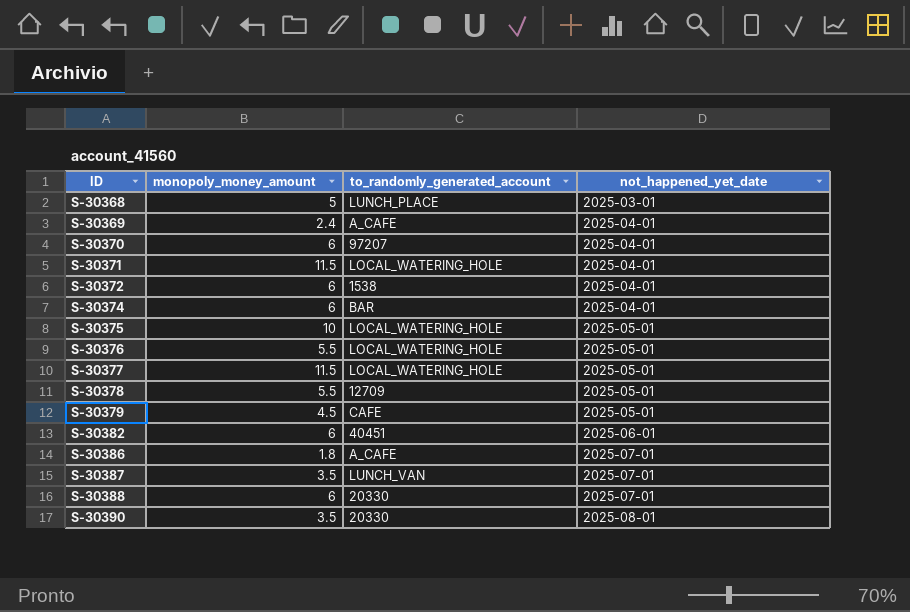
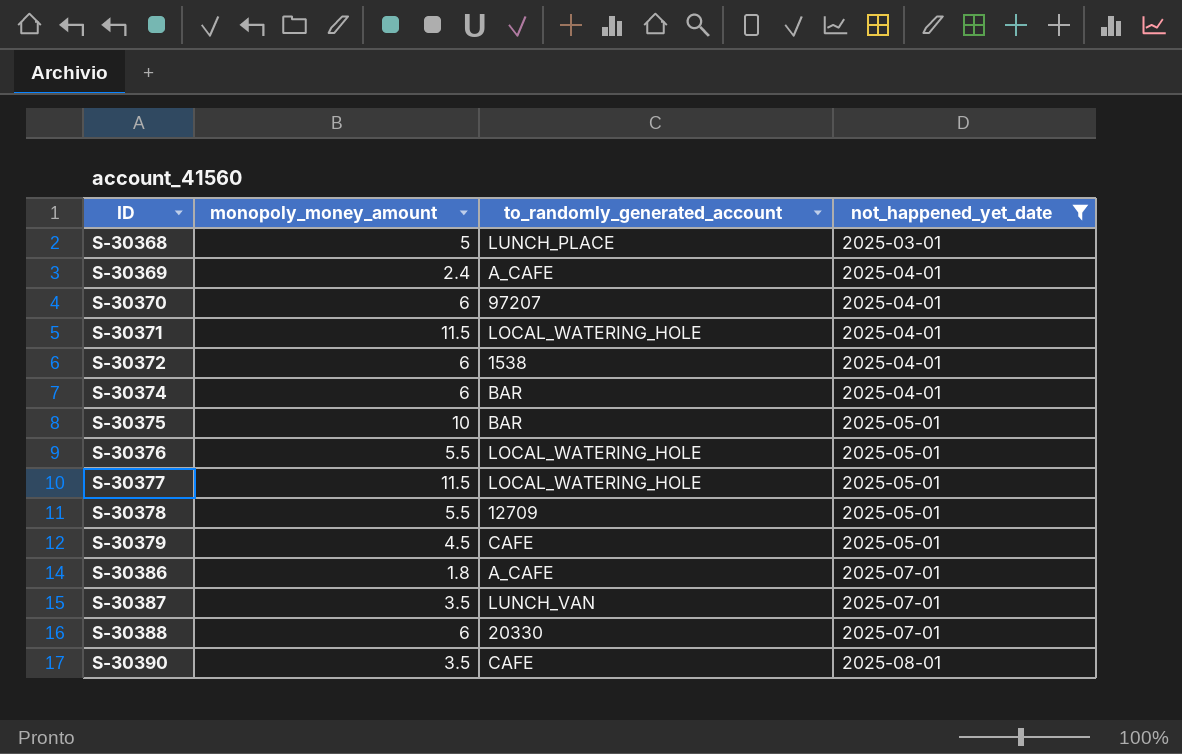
filter: none -> not_happened_yet_date != 2025-06-01
S-30375 | to_randomly_generated_account: LOCAL_WATERING_HOLE -> BAR
S-30390 | to_randomly_generated_account: 20330 -> CAFE

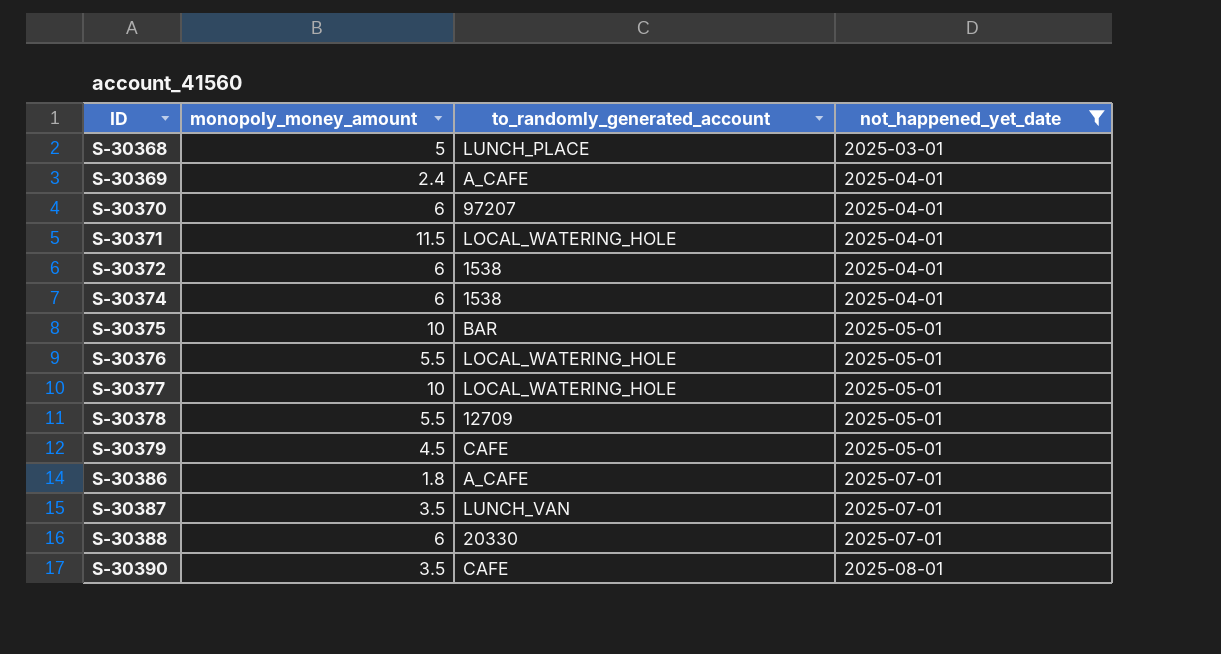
S-30374 | to_randomly_generated_account: BAR -> 1538
S-30377 | monopoly_money_amount: 11.5 -> 10

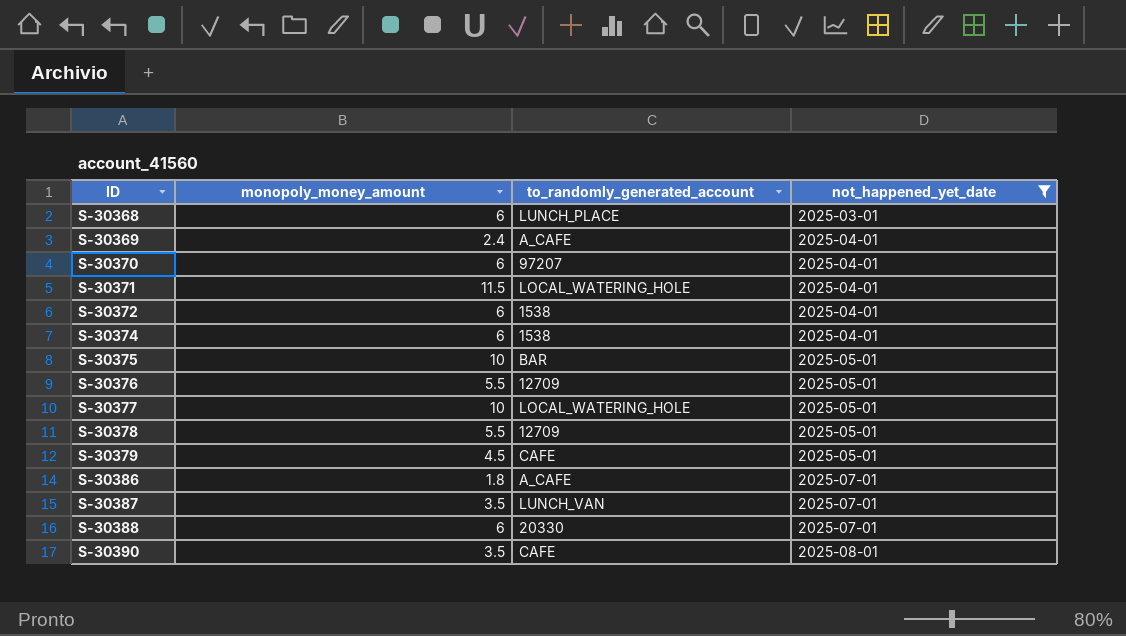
S-30368 | monopoly_money_amount: 5 -> 6
S-30376 | to_randomly_generated_account: LOCAL_WATERING_HOLE -> 12709

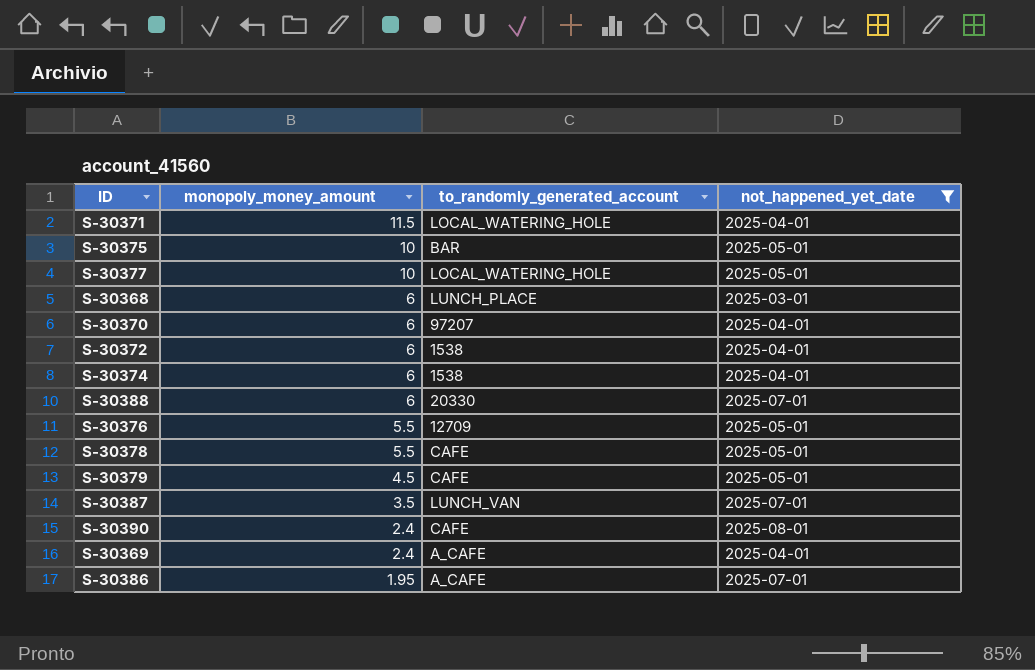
row order: ID ascending -> monopoly_money_amount descending
S-30378 | to_randomly_generated_account: 12709 -> CAFE
S-30390 | monopoly_money_amount: 3.5 -> 2.4
S-30386 | monopoly_money_amount: 1.8 -> 1.95

